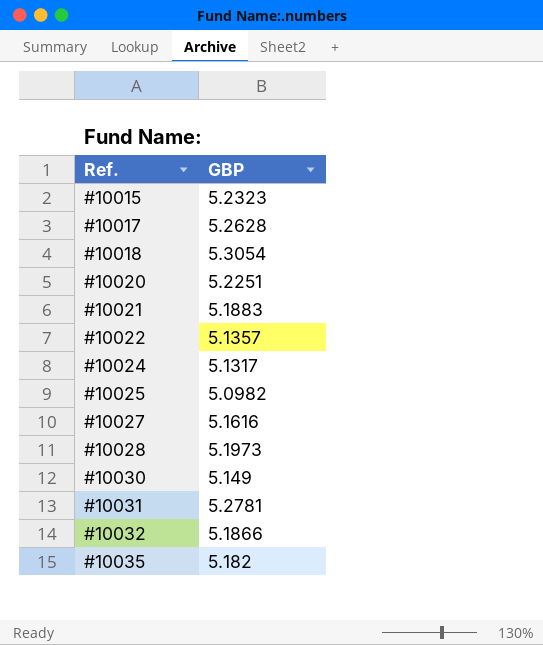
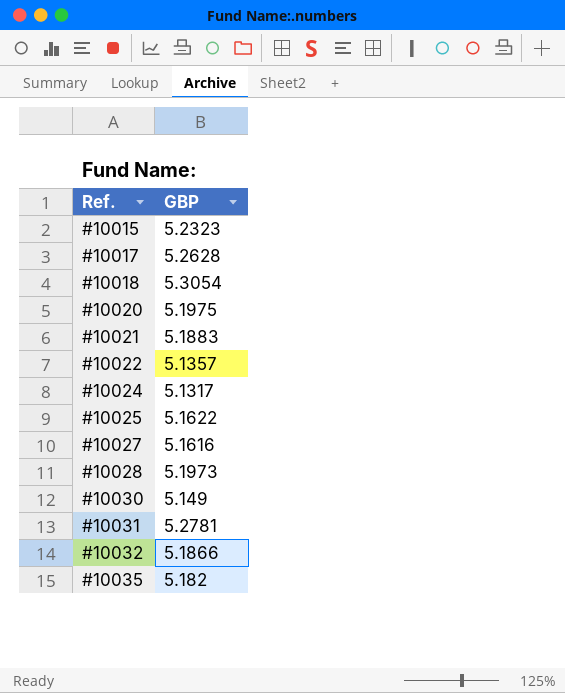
#10020 | GBP: 5.2251 -> 5.1975
#10025 | GBP: 5.0982 -> 5.1622

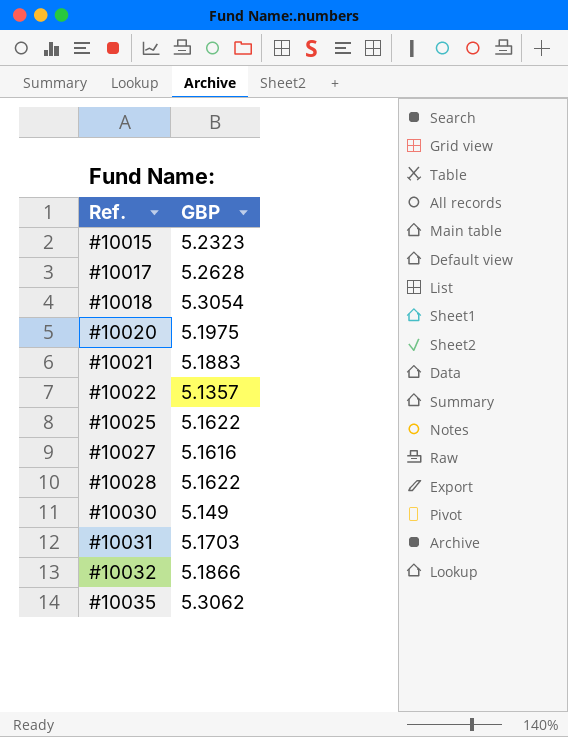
row #10024: 5.1317 -> none
#10028 | GBP: 5.1973 -> 5.1622
#10031 | GBP: 5.2781 -> 5.1703
#10035 | GBP: 5.182 -> 5.3062

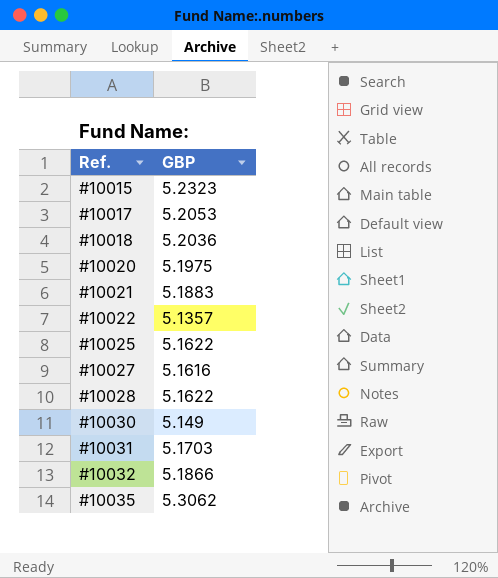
#10017 | GBP: 5.2628 -> 5.2053
#10018 | GBP: 5.3054 -> 5.2036

